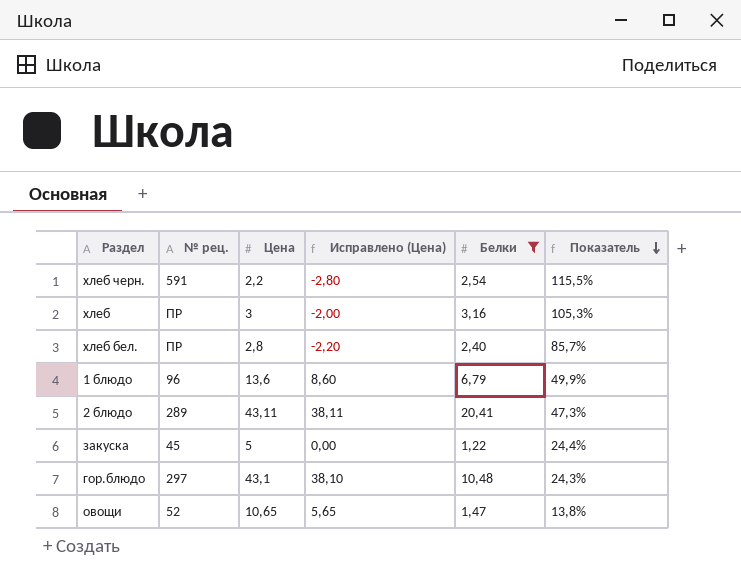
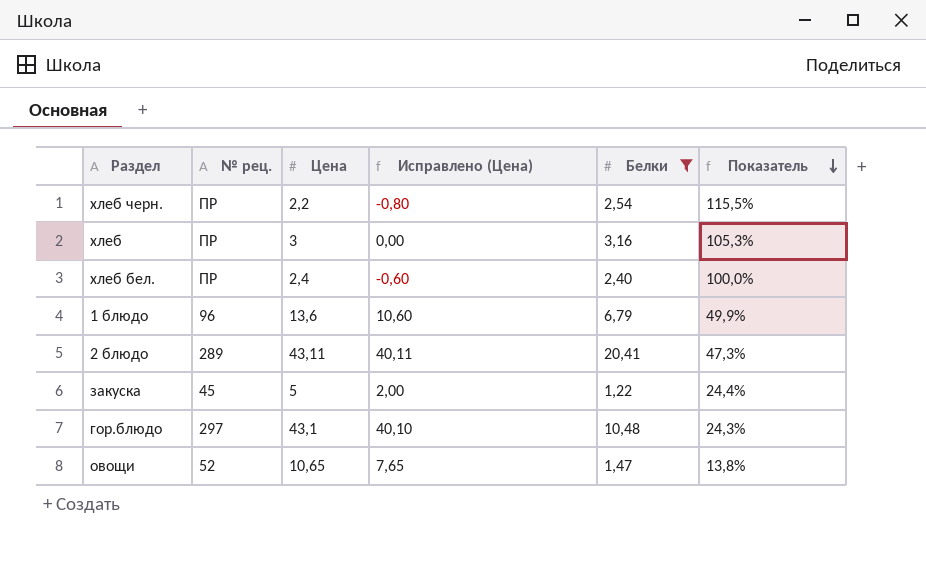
column Исправлено (Цена) | formula: [Цена] - 5 -> [Цена] - 3
хлеб черн. | № рец.: 591 -> ПР
хлеб бел. | Цена: 2,8 -> 2,4
хлеб бел. | Показатель: 85,7% -> 100,0%

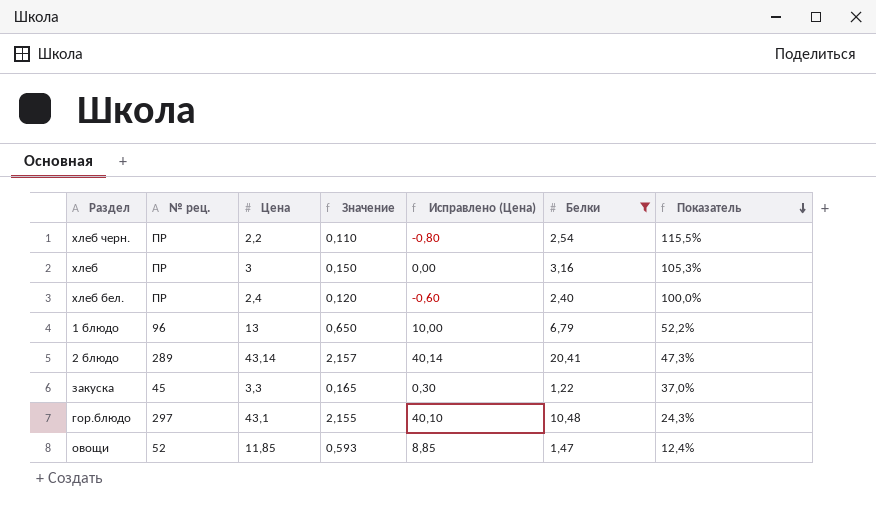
column Значение | formula: none -> [Цена] * 0,05
1 блюдо | Цена: 13,6 -> 13
1 блюдо | Исправлено (Цена): 10,60 -> 10,00
1 блюдо | Показатель: 49,9% -> 52,2%
2 блюдо | Цена: 43,11 -> 43,14
2 блюдо | Исправлено (Цена): 40,11 -> 40,14
закуска | Цена: 5 -> 3,3
закуска | Исправлено (Цена): 2,00 -> 0,30
закуска | Показатель: 24,4% -> 37,0%
овощи | Цена: 10,65 -> 11,85
овощи | Исправлено (Цена): 7,65 -> 8,85
овощи | Показатель: 13,8% -> 12,4%

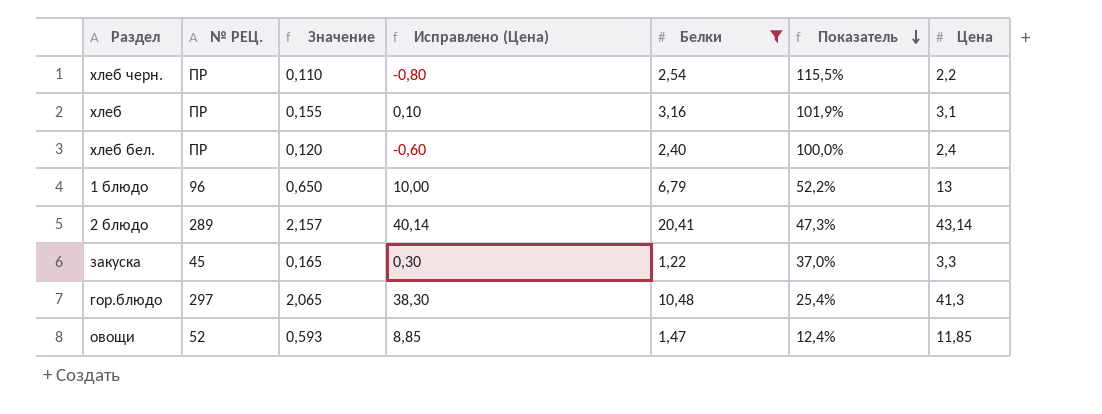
column name: № рец. -> № РЕЦ.
column Цена | position: 3 -> 7
хлеб | Значение: 0,150 -> 0,155
хлеб | Исправлено (Цена): 0,00 -> 0,10
хлеб | Показатель: 105,3% -> 101,9%
хлеб | Цена: 3 -> 3,1
гор.блюдо | Значение: 2,155 -> 2,065
гор.блюдо | Исправлено (Цена): 40,10 -> 38,30
гор.блюдо | Показатель: 24,3% -> 25,4%
гор.блюдо | Цена: 43,1 -> 41,3

